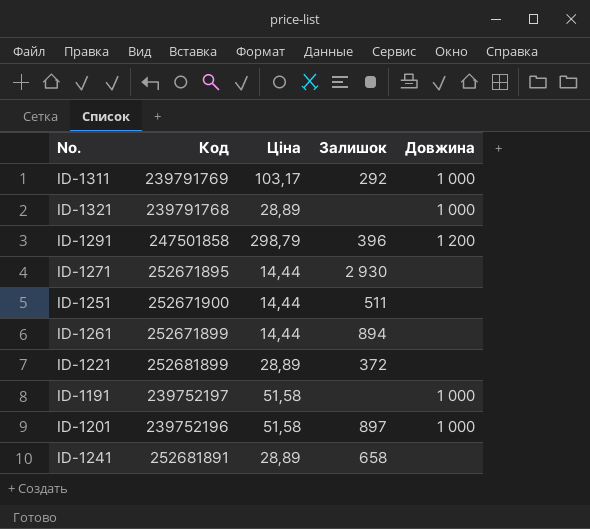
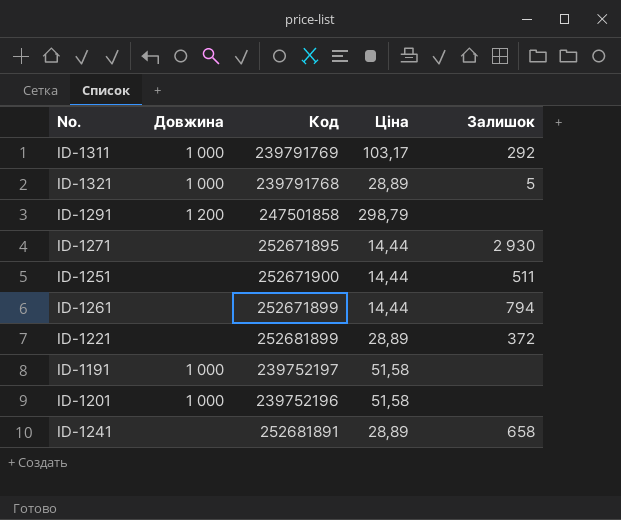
column Довжина | position: 5 -> 2
ID-1321 | Залишок: none -> 5
ID-1291 | Залишок: 396 -> none
ID-1261 | Залишок: 894 -> 794
ID-1201 | Залишок: 897 -> none

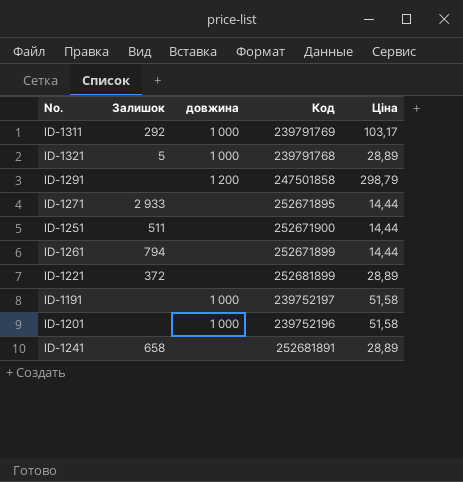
column Залишок | position: 5 -> 2
column name: Довжина -> довжина
ID-1271 | Залишок: 2 930 -> 2 933

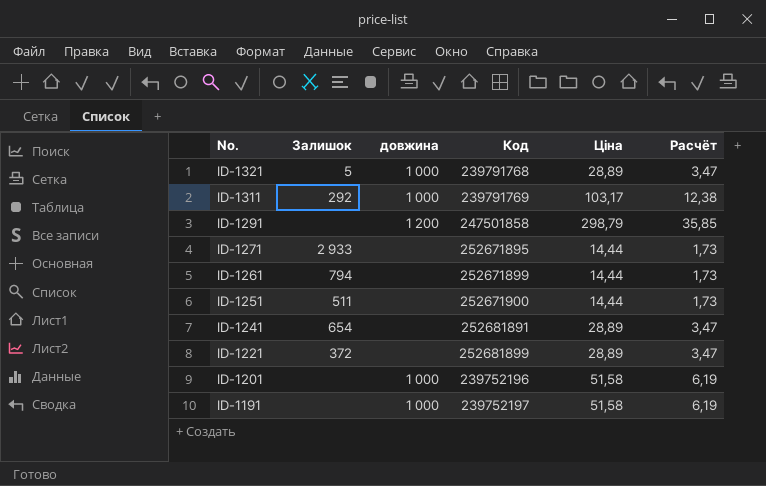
row order: none -> No. descending
column Расчёт | formula: none -> [Ціна] * 0,12
ID-1241 | Залишок: 658 -> 654

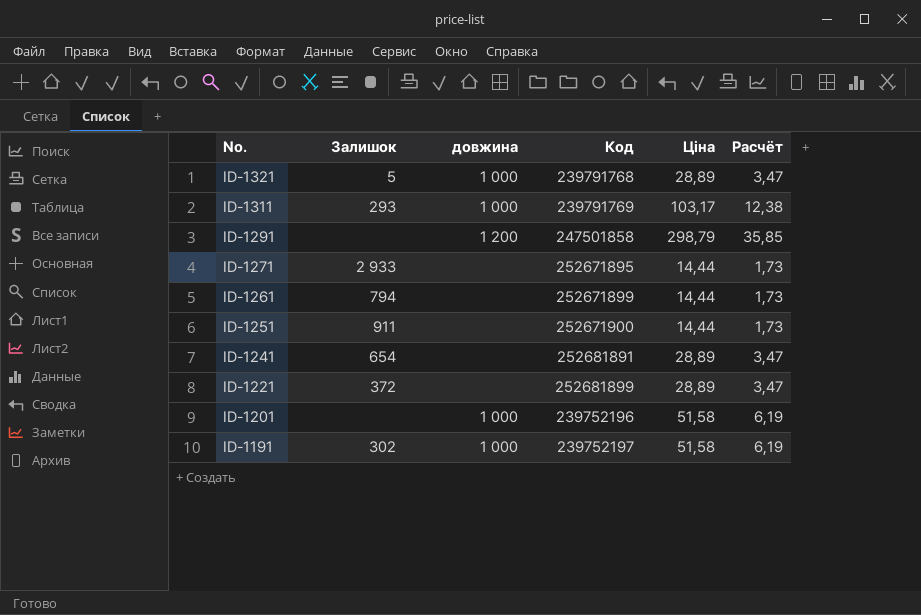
ID-1311 | Залишок: 292 -> 293
ID-1251 | Залишок: 511 -> 911
ID-1191 | Залишок: none -> 302

